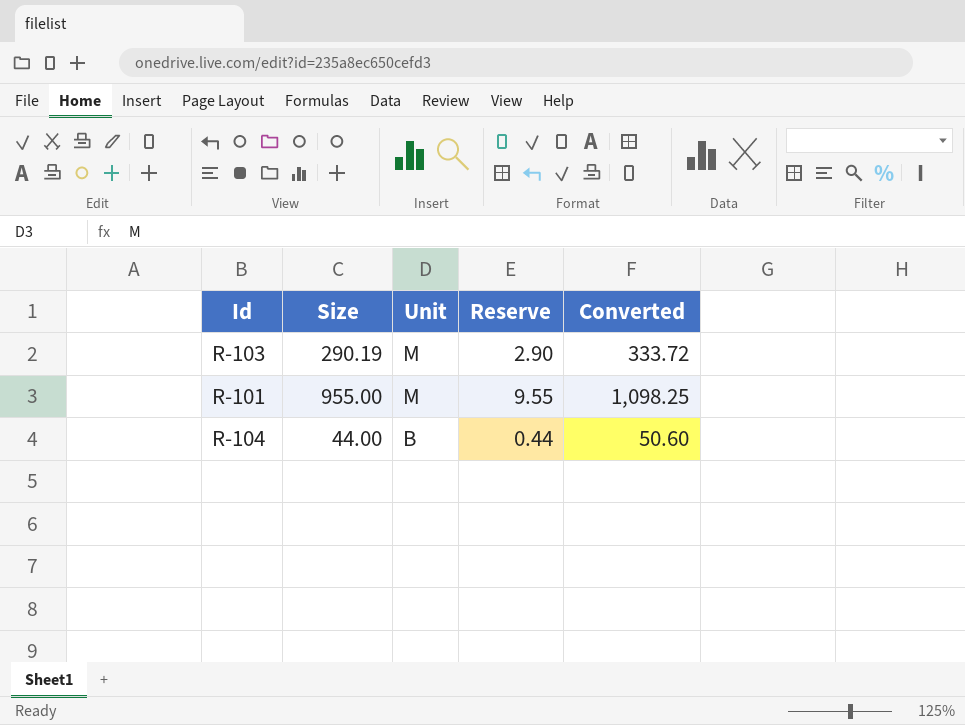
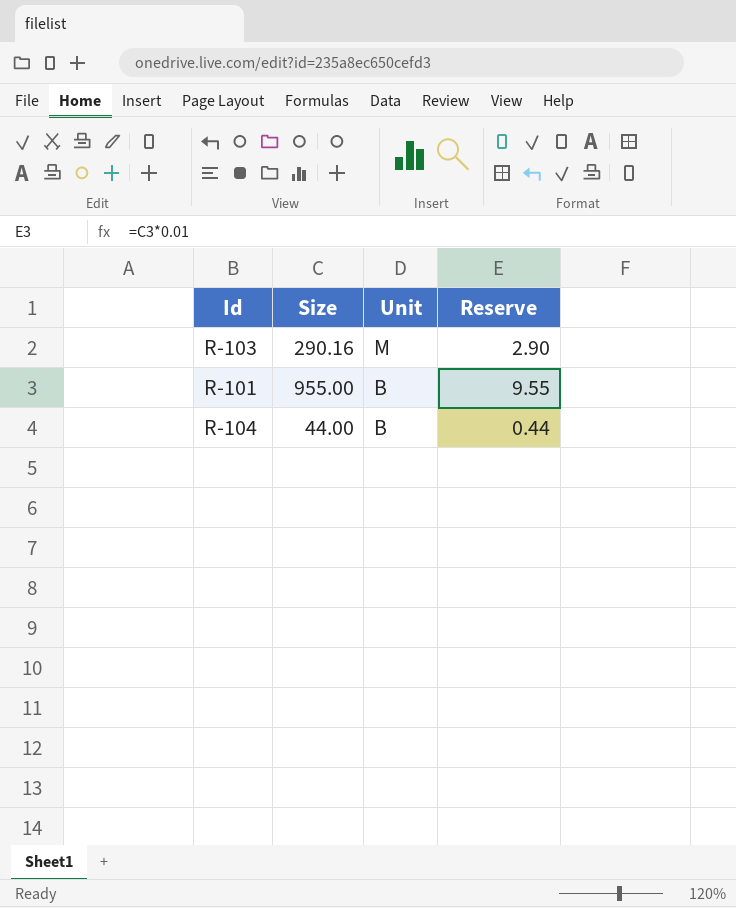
column Converted | formula: [Size] * 1.15 -> none
R-103 | Size: 290.19 -> 290.16
R-101 | Unit: M -> B

